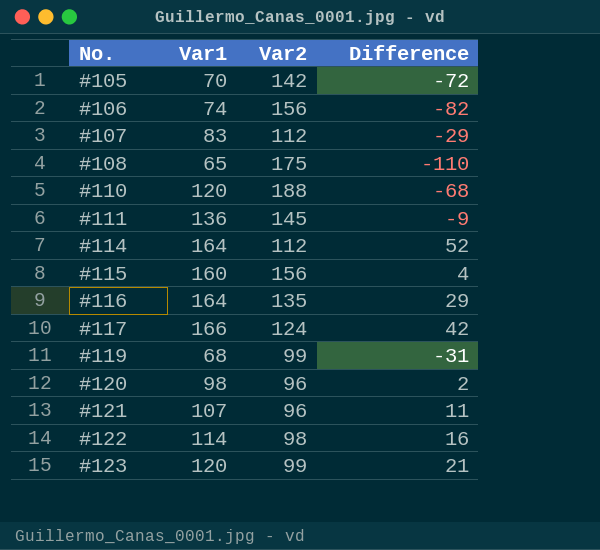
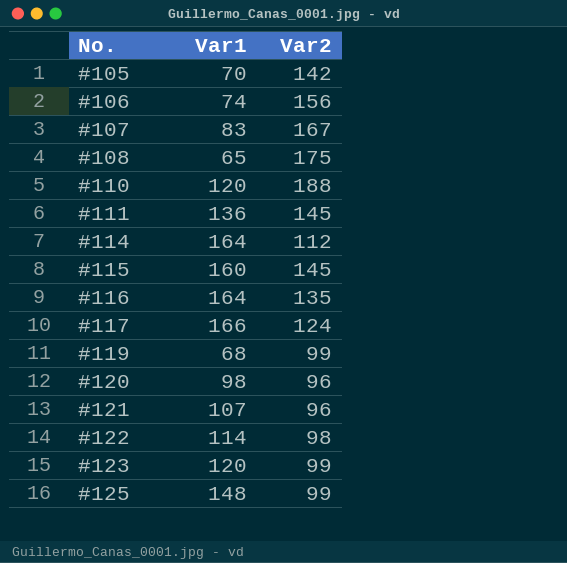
column Difference | formula: [Var1] - [Var2] -> none
#107 | Var2: 112 -> 167
#115 | Var2: 156 -> 145
row #125: none -> 148 | 99

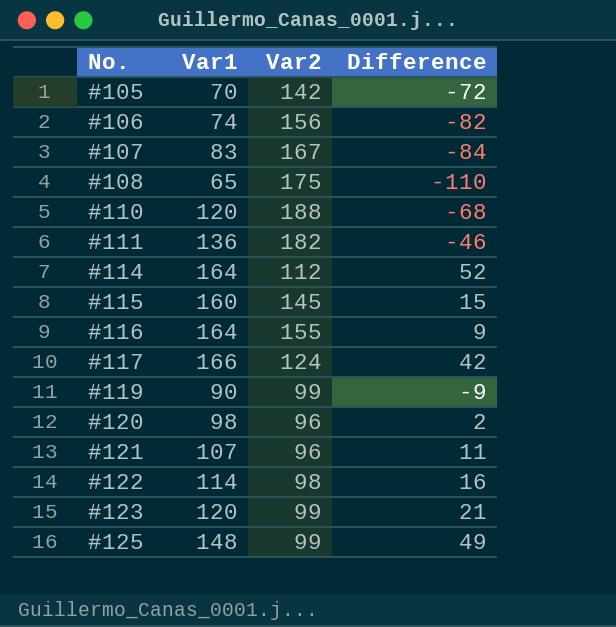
column Difference | formula: none -> [Var1] - [Var2]
#111 | Var2: 145 -> 182
#116 | Var2: 135 -> 155
#119 | Var1: 68 -> 90

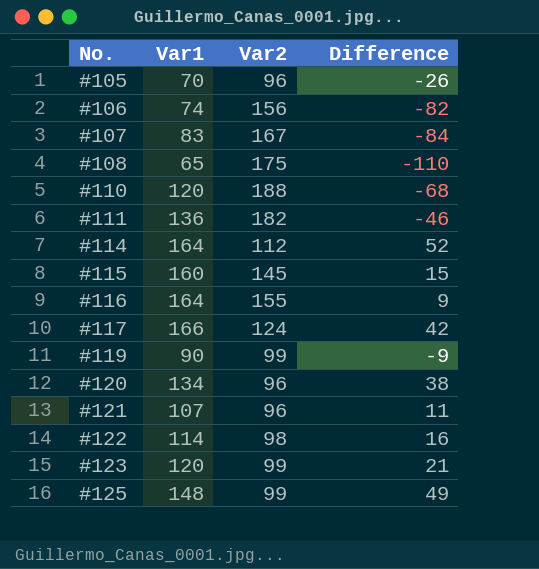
#105 | Var2: 142 -> 96
#105 | Difference: -72 -> -26
#120 | Var1: 98 -> 134
#120 | Difference: 2 -> 38

